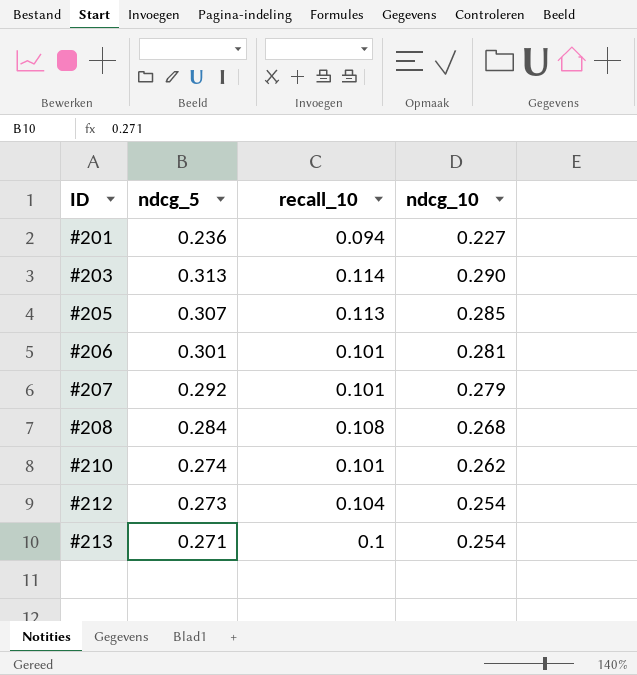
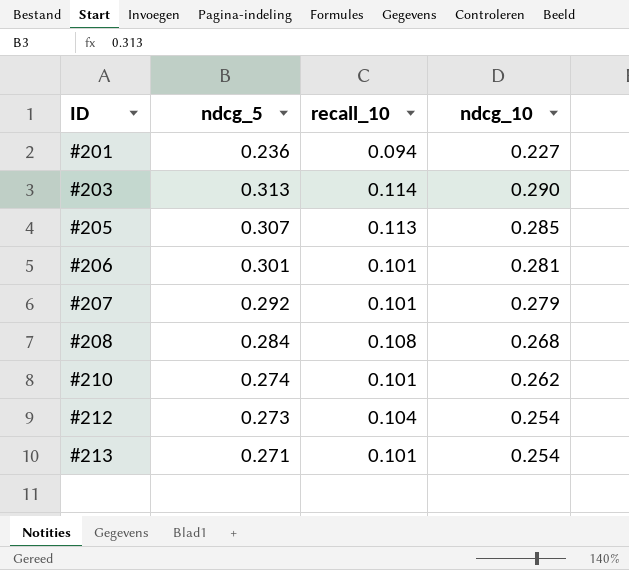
#213 | recall_10: 0.1 -> 0.101

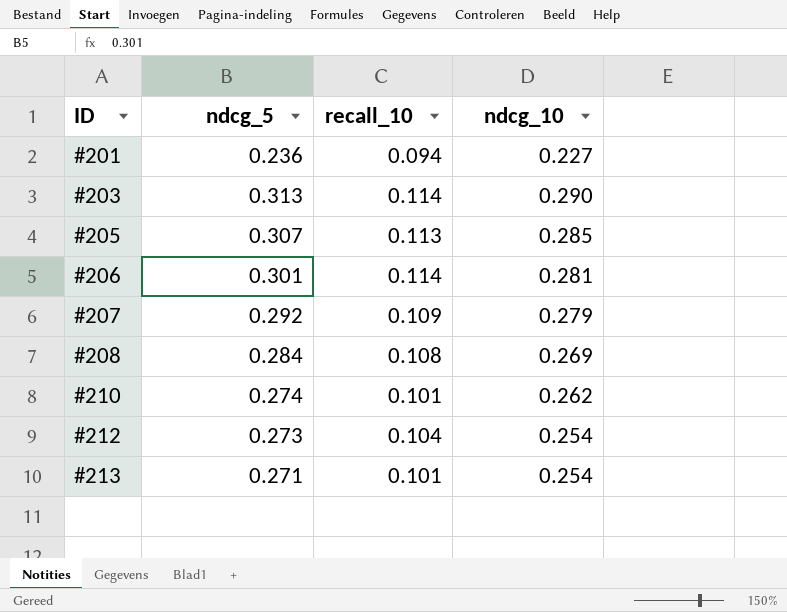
#206 | recall_10: 0.101 -> 0.114
#207 | recall_10: 0.101 -> 0.109
#208 | ndcg_10: 0.268 -> 0.269

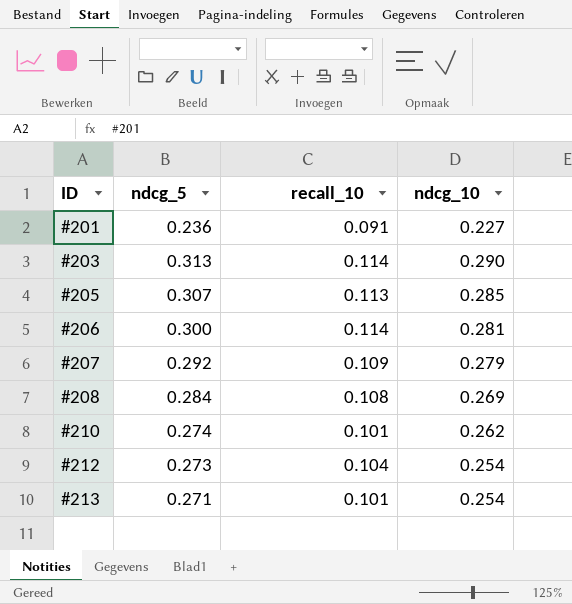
#201 | recall_10: 0.094 -> 0.091
#206 | ndcg_5: 0.301 -> 0.300

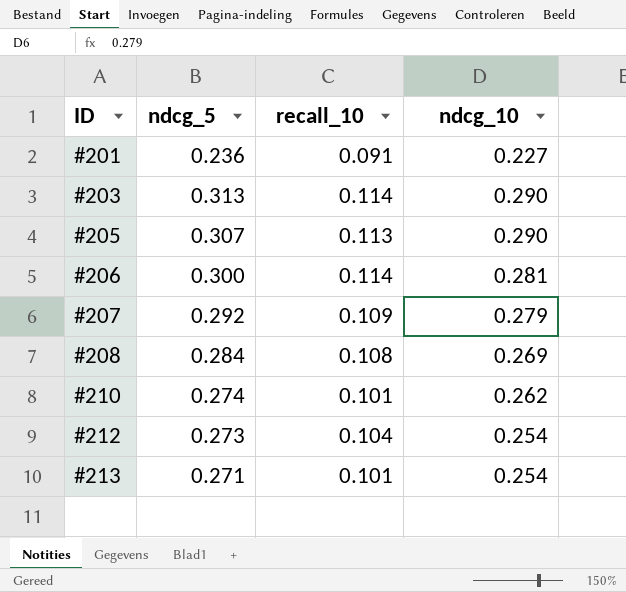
#205 | ndcg_10: 0.285 -> 0.290

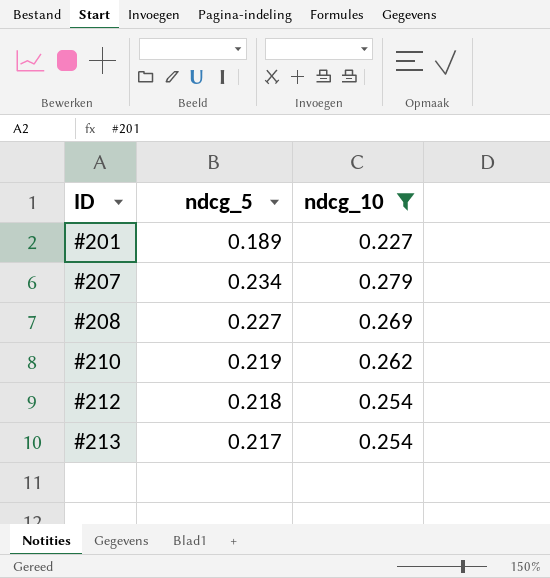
filter: none -> ndcg_10 <= 0.279
column recall_10 | position: 3 -> none
#201 | ndcg_5: 0.236 -> 0.189
#207 | ndcg_5: 0.292 -> 0.234
#208 | ndcg_5: 0.284 -> 0.227
#210 | ndcg_5: 0.274 -> 0.219
#212 | ndcg_5: 0.273 -> 0.218
#213 | ndcg_5: 0.271 -> 0.217

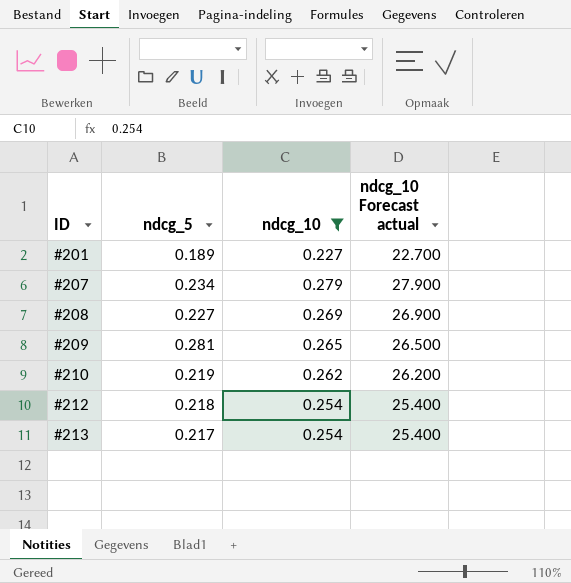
column ndcg_10 Forecast actual | formula: none -> [ndcg_10] * 100
row #209: none -> 0.281 | 0.265 | 26.500

